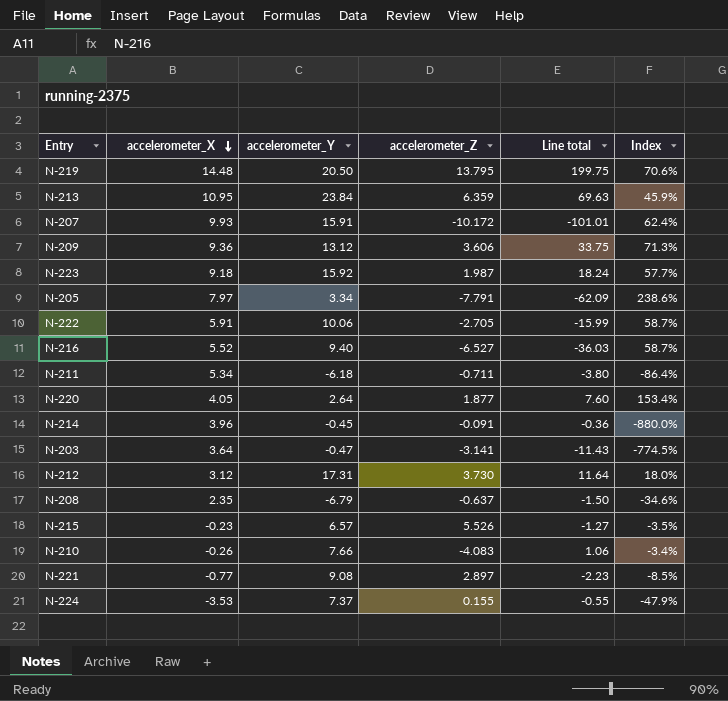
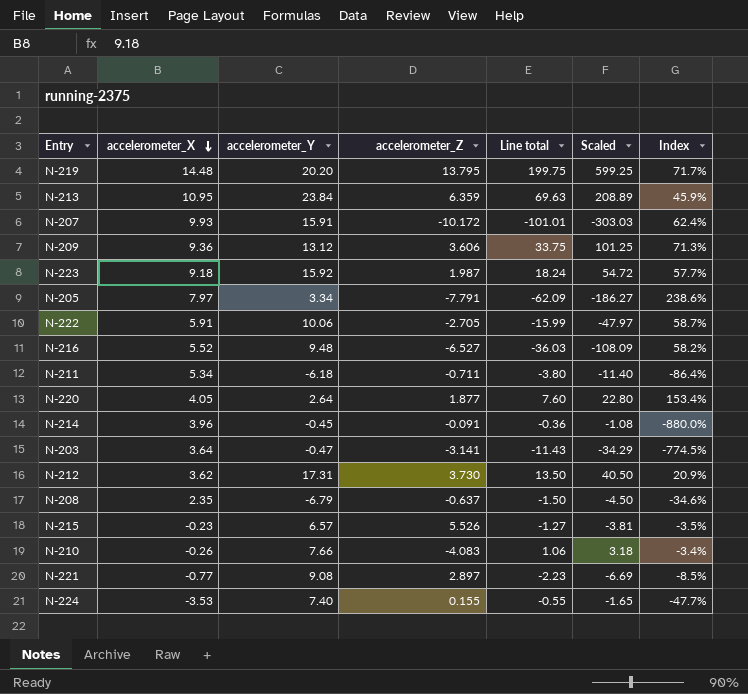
column Scaled | formula: none -> [Line total] * 3
N-219 | accelerometer_Y: 20.50 -> 20.20
N-219 | Index: 70.6% -> 71.7%
N-216 | accelerometer_Y: 9.40 -> 9.48
N-216 | Index: 58.7% -> 58.2%
N-212 | accelerometer_X: 3.12 -> 3.62
N-212 | Line total: 11.64 -> 13.50
N-212 | Index: 18.0% -> 20.9%
N-224 | accelerometer_Y: 7.37 -> 7.40
N-224 | Index: -47.9% -> -47.7%

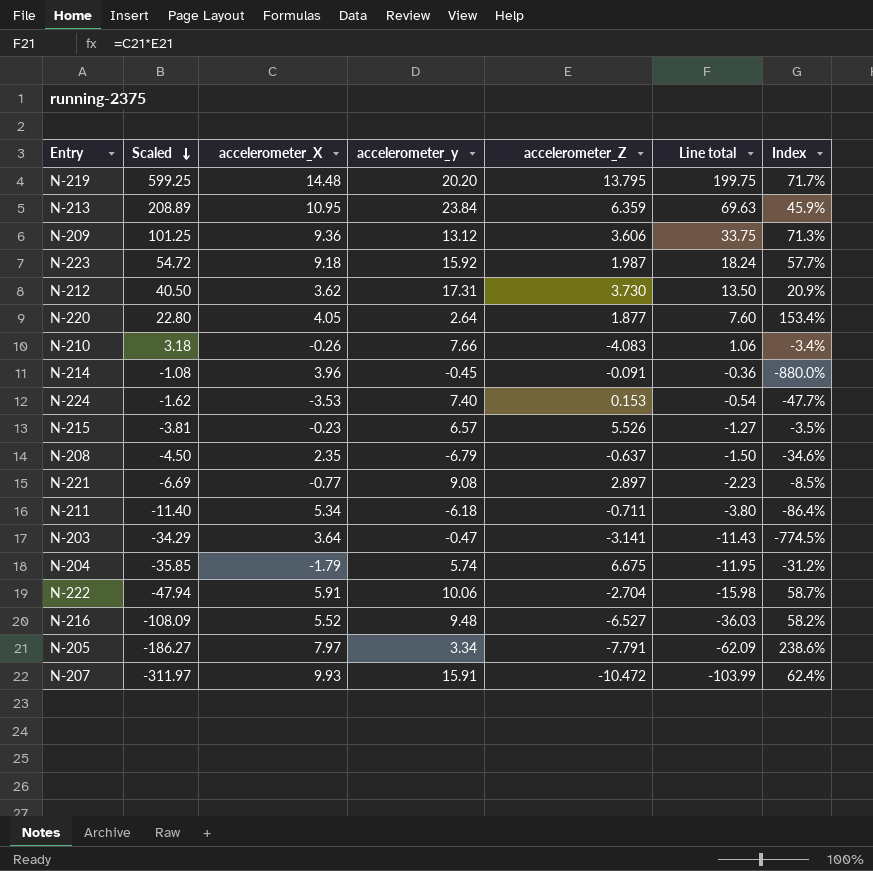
row order: accelerometer_X descending -> Scaled descending
column Scaled | position: 6 -> 2
column name: accelerometer_Y -> accelerometer_y
N-224 | Scaled: -1.65 -> -1.62
N-224 | accelerometer_Z: 0.155 -> 0.153
N-224 | Line total: -0.55 -> -0.54
row N-204: none -> -35.85 | -1.79 | 5.74 | 6.675 | -11.95 | -31.2%
N-222 | Scaled: -47.97 -> -47.94
N-222 | accelerometer_Z: -2.705 -> -2.704
N-222 | Line total: -15.99 -> -15.98
N-207 | Scaled: -303.03 -> -311.97
N-207 | accelerometer_Z: -10.172 -> -10.472
N-207 | Line total: -101.01 -> -103.99

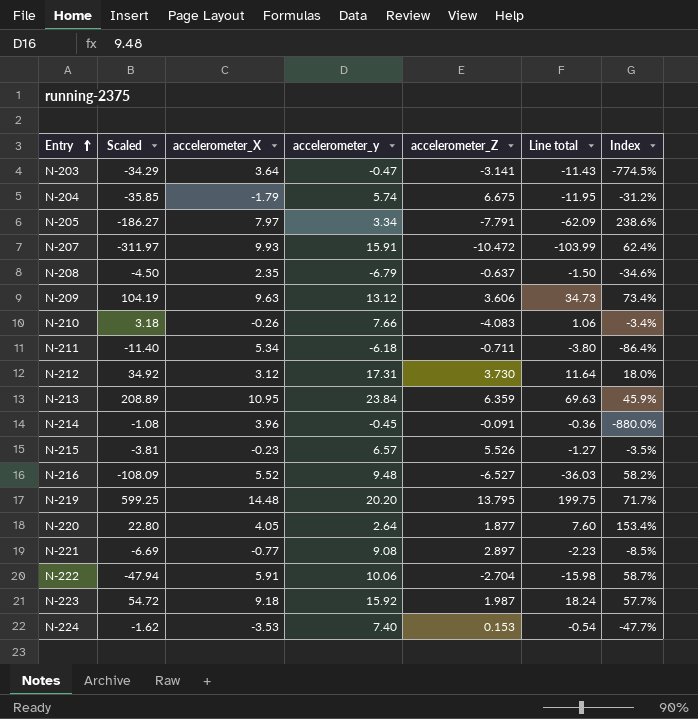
row order: Scaled descending -> Entry ascending
N-209 | Scaled: 101.25 -> 104.19
N-209 | accelerometer_X: 9.36 -> 9.63
N-209 | Line total: 33.75 -> 34.73
N-209 | Index: 71.3% -> 73.4%
N-212 | Scaled: 40.50 -> 34.92
N-212 | accelerometer_X: 3.62 -> 3.12
N-212 | Line total: 13.50 -> 11.64
N-212 | Index: 20.9% -> 18.0%

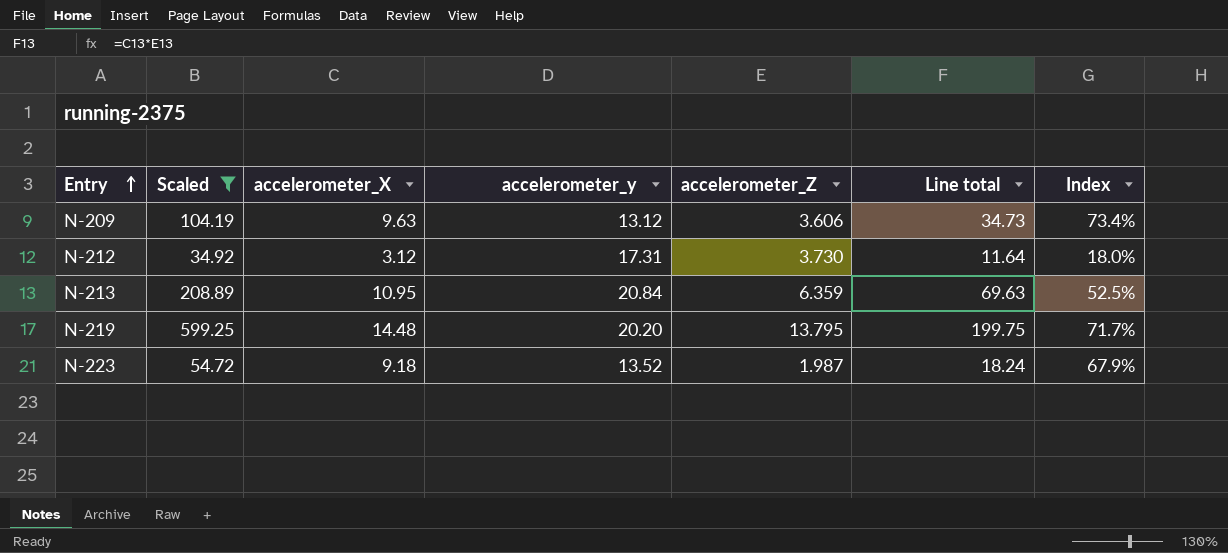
filter: none -> Scaled >= 34.92
N-213 | accelerometer_y: 23.84 -> 20.84
N-213 | Index: 45.9% -> 52.5%
N-223 | accelerometer_y: 15.92 -> 13.52
N-223 | Index: 57.7% -> 67.9%

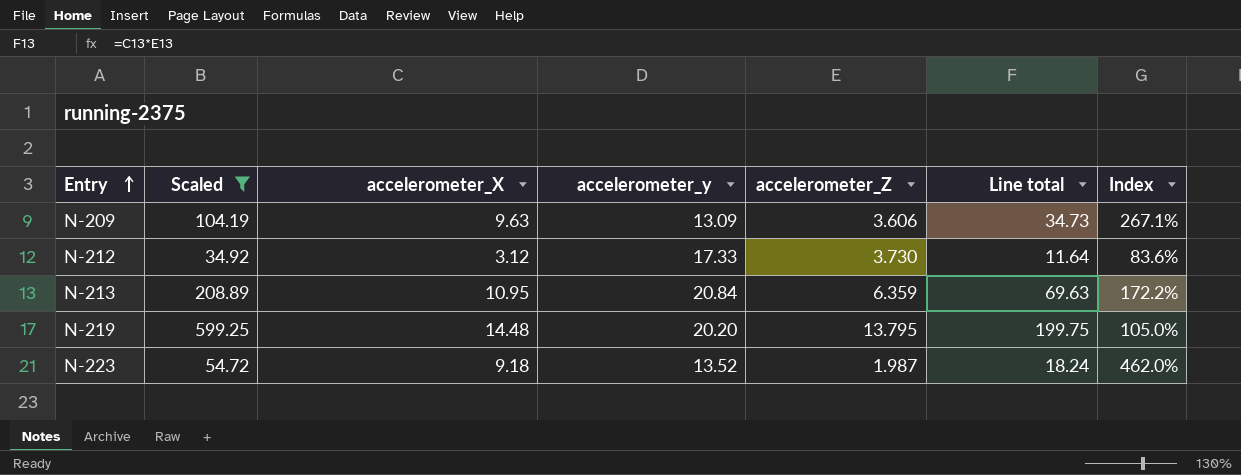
column Index | formula: [accelerometer_X] / [accelerometer_y] -> [accelerometer_X] / [accelerometer_Z]
N-209 | accelerometer_y: 13.12 -> 13.09
N-212 | accelerometer_y: 17.31 -> 17.33

